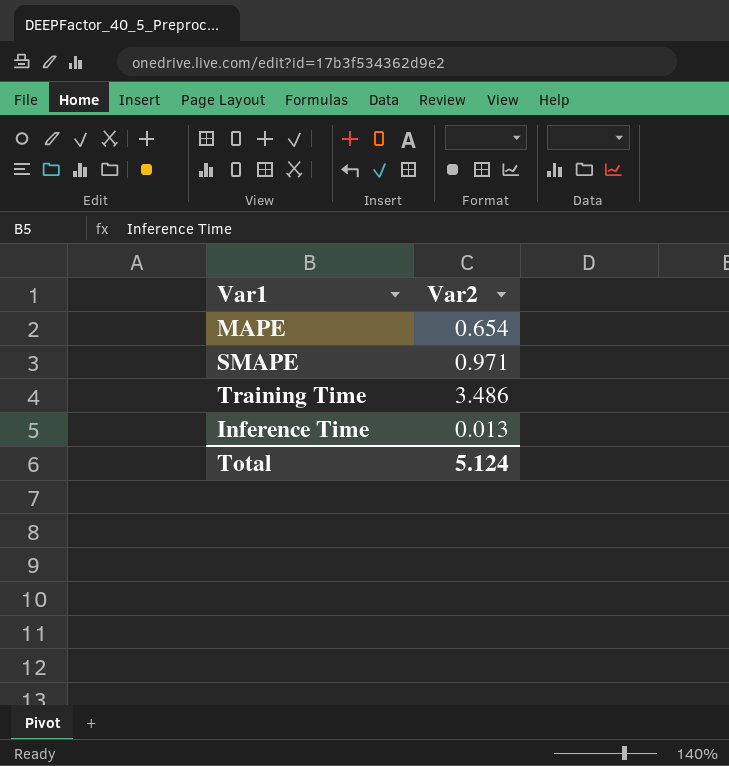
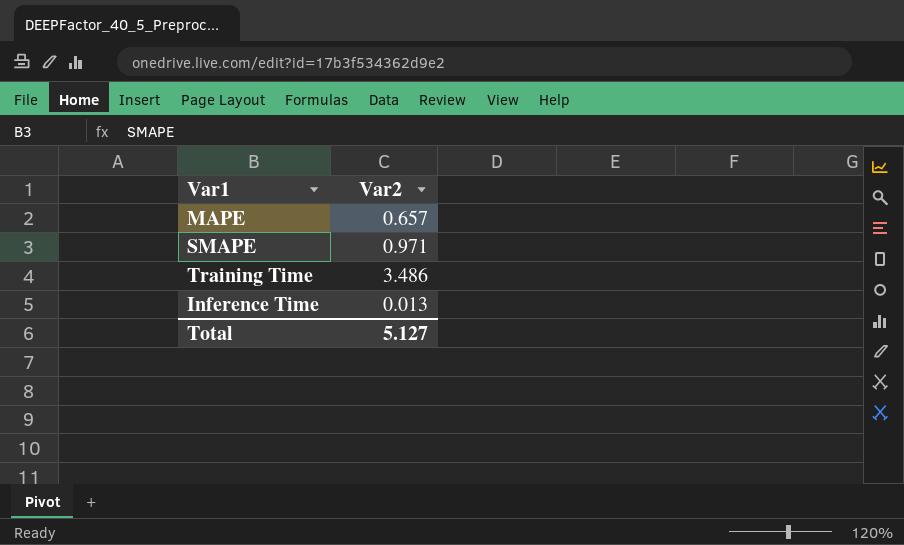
MAPE | Var2: 0.654 -> 0.657
Total | Var2: 5.124 -> 5.127

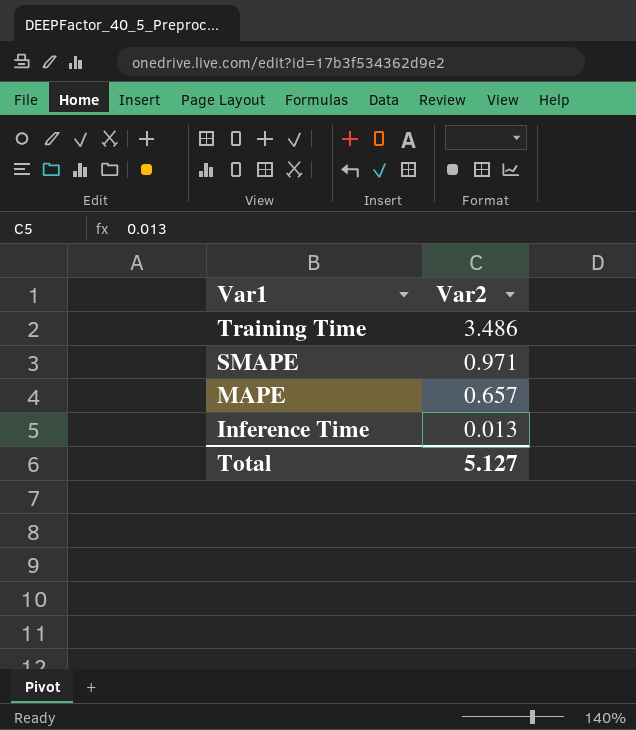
row order: none -> Var1 descending

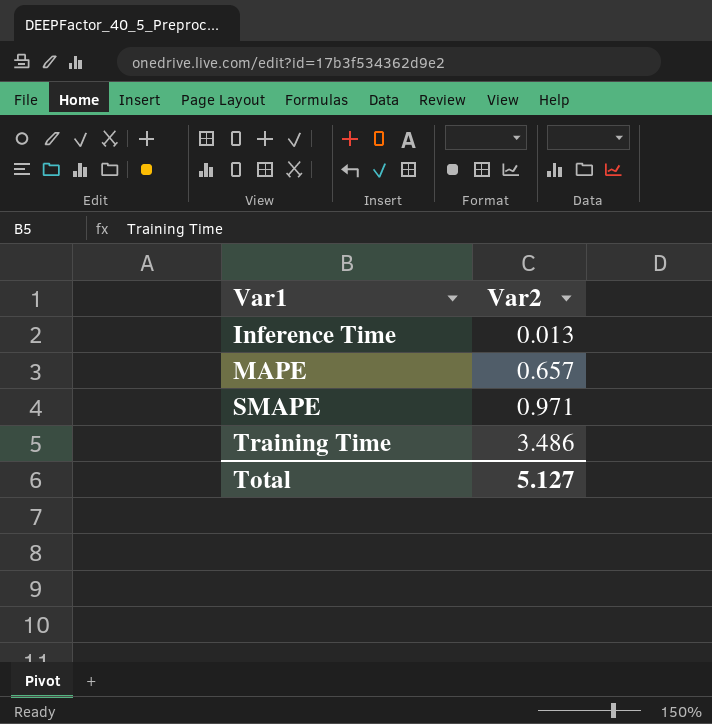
row order: Var1 descending -> Var1 ascending

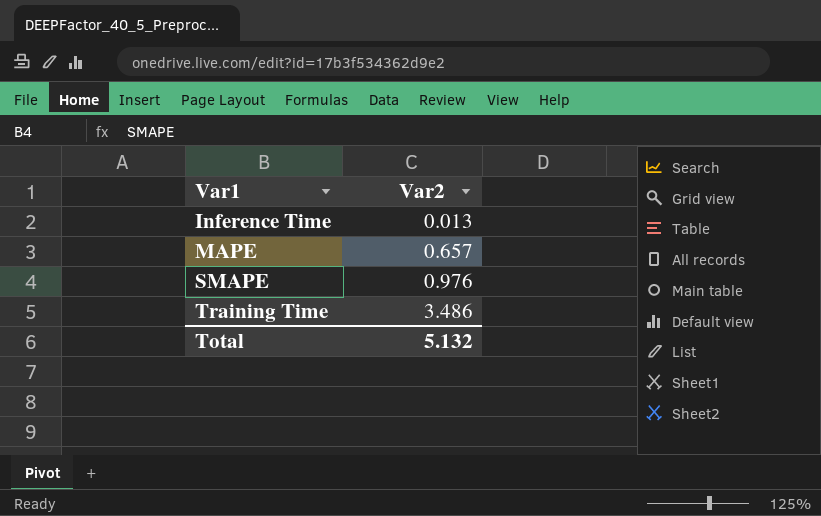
SMAPE | Var2: 0.971 -> 0.976
Total | Var2: 5.127 -> 5.132

